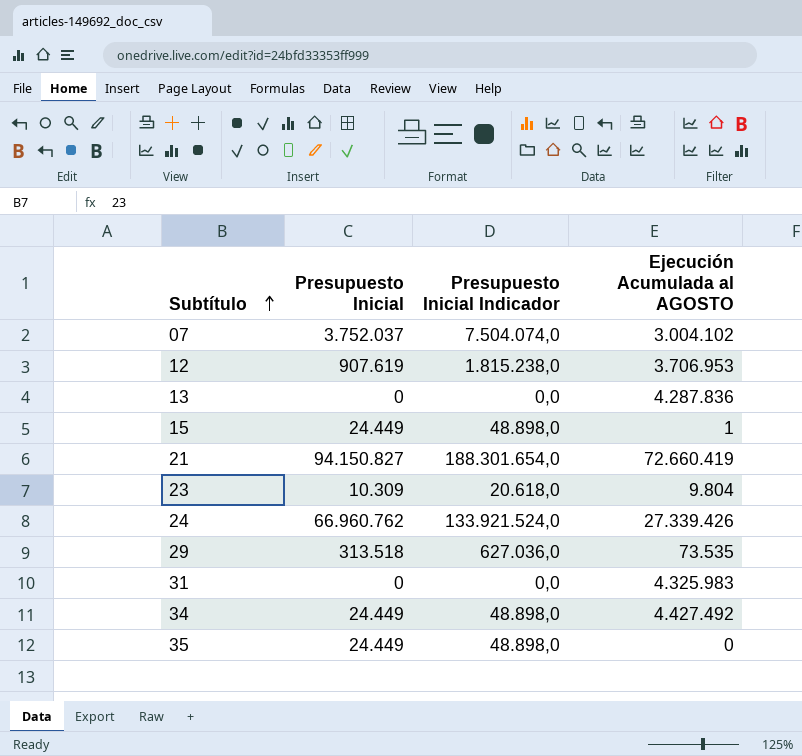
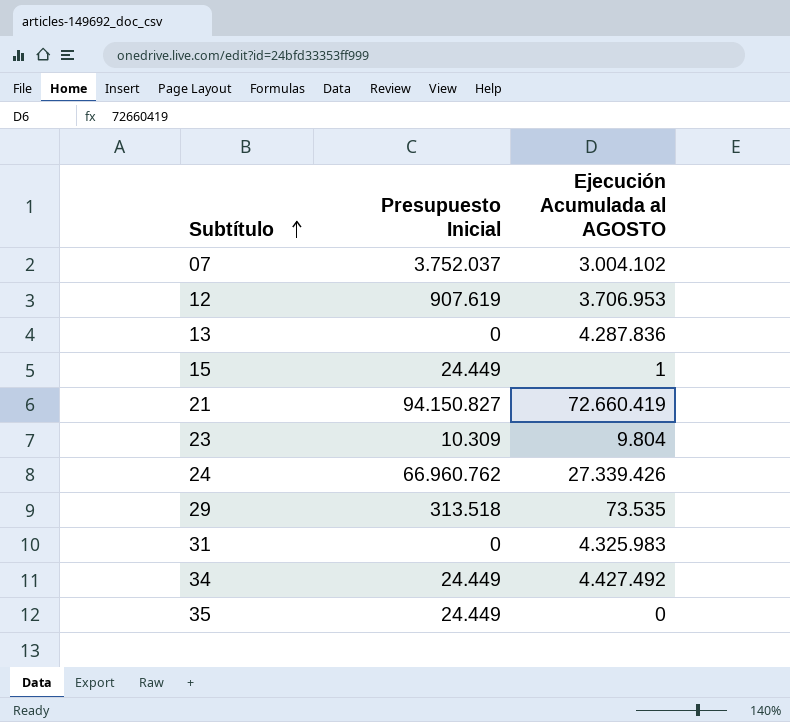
column Presupuesto Inicial Indicador | formula: [Presupuesto Inicial] * 2 -> none

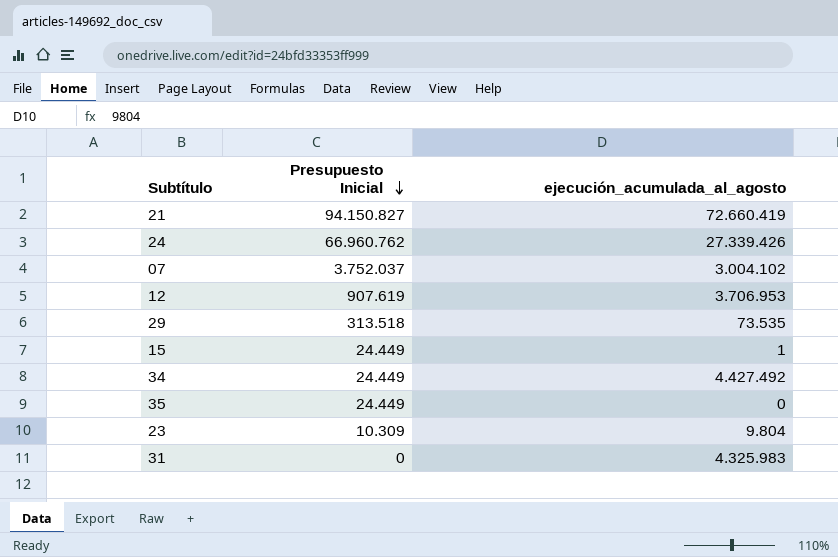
row order: Subtítulo ascending -> Presupuesto Inicial descending
column name: Ejecución Acumulada al AGOSTO -> ejecución_acumulada_al_agosto
row 13: 0 | 4.287.836 -> none

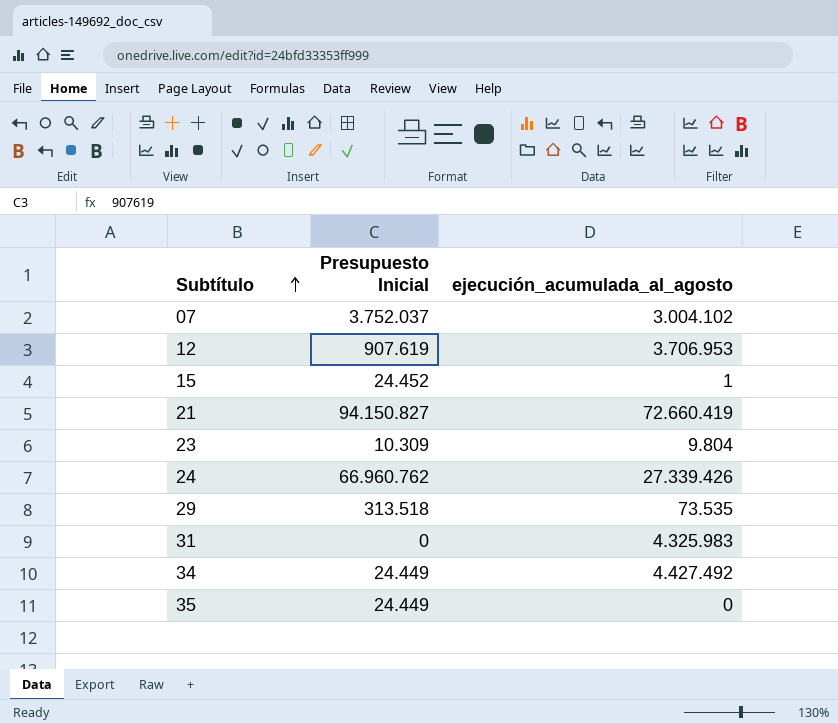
row order: Presupuesto Inicial descending -> Subtítulo ascending
15 | Presupuesto Inicial: 24.449 -> 24.452

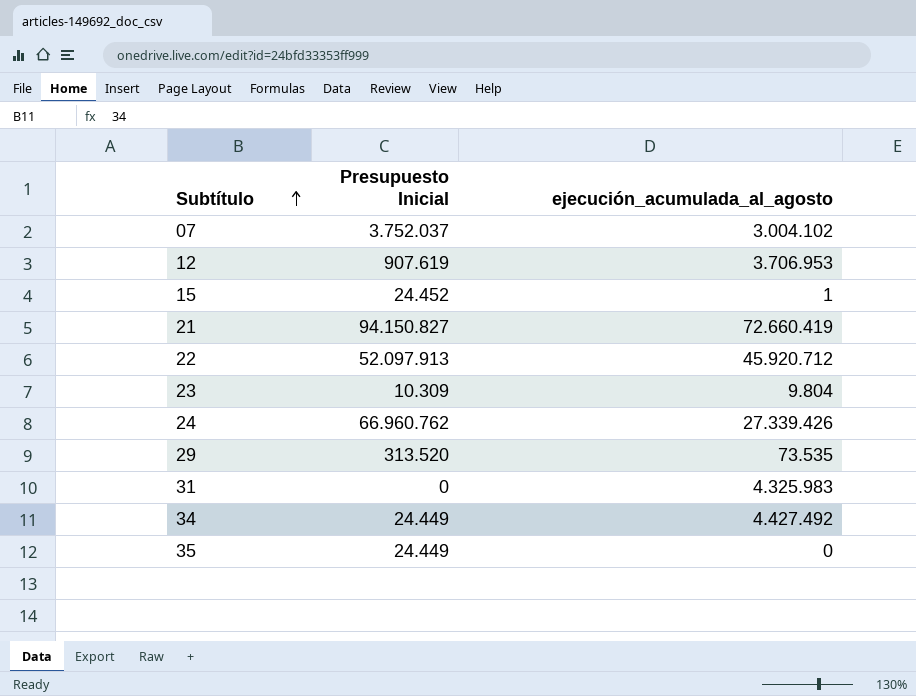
row 22: none -> 52.097.913 | 45.920.712
29 | Presupuesto Inicial: 313.518 -> 313.520

